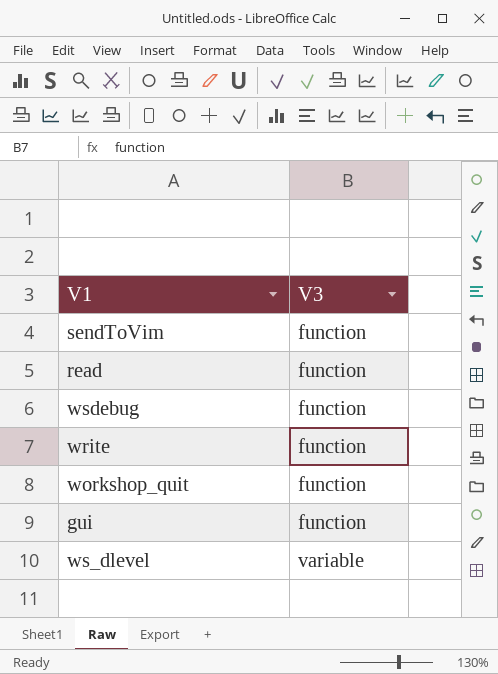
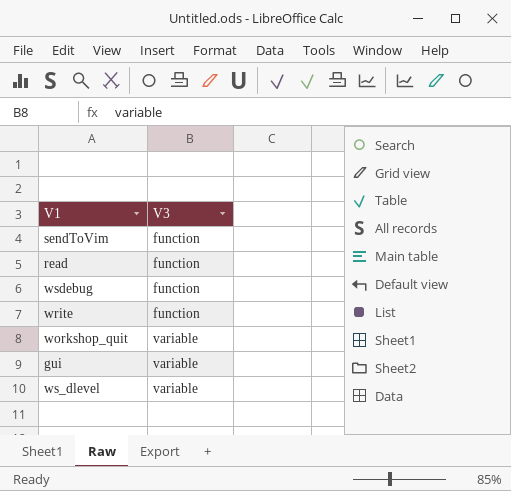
workshop_quit | V3: function -> variable
gui | V3: function -> variable

